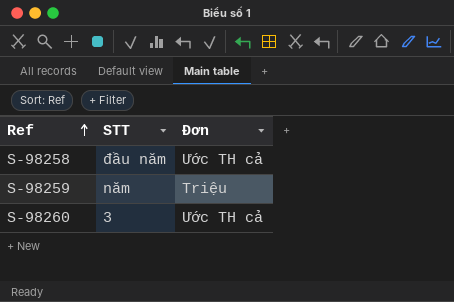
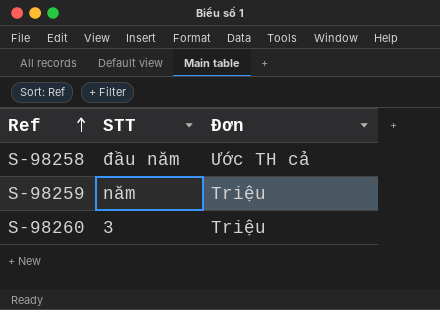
S-98260 | Đơn: Ước TH cả -> Triệu

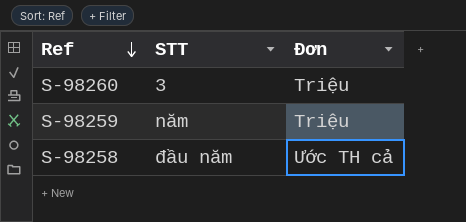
row order: Ref ascending -> Ref descending

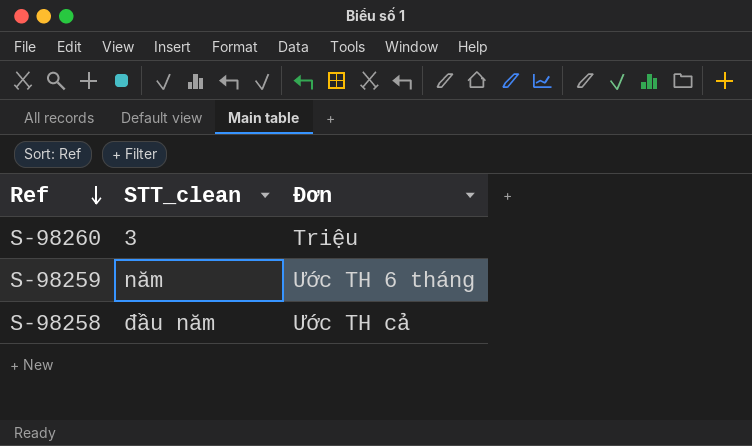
column name: STT -> STT_clean
S-98259 | Đơn: Triệu -> Ước TH 6 tháng

